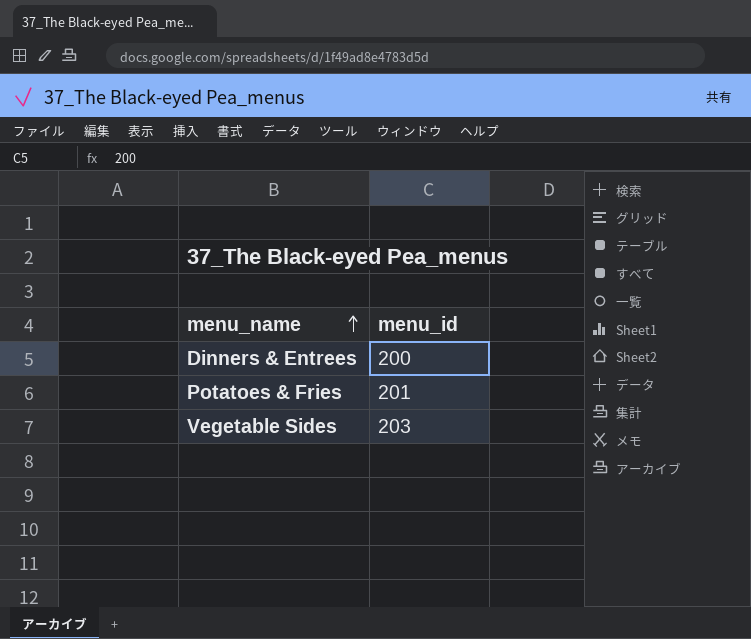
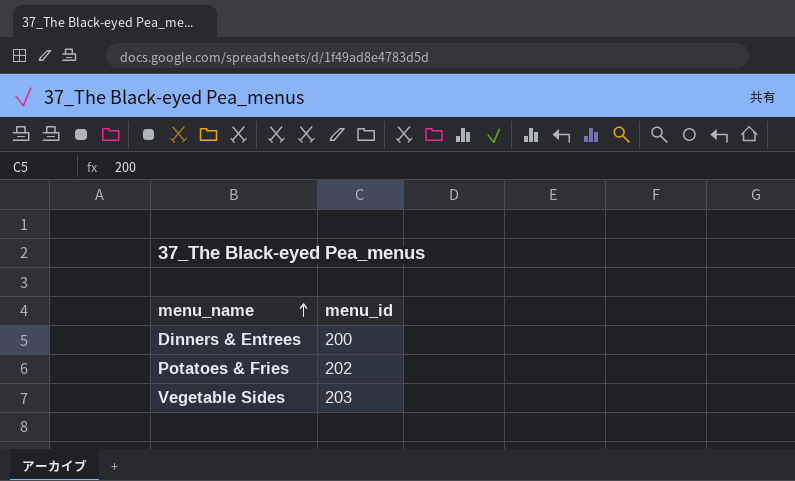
Potatoes & Fries | menu_id: 201 -> 202

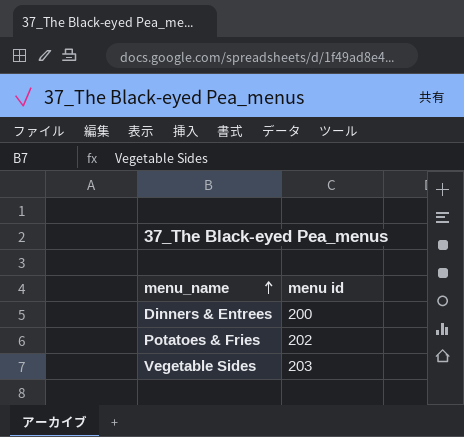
column name: menu_id -> menu id

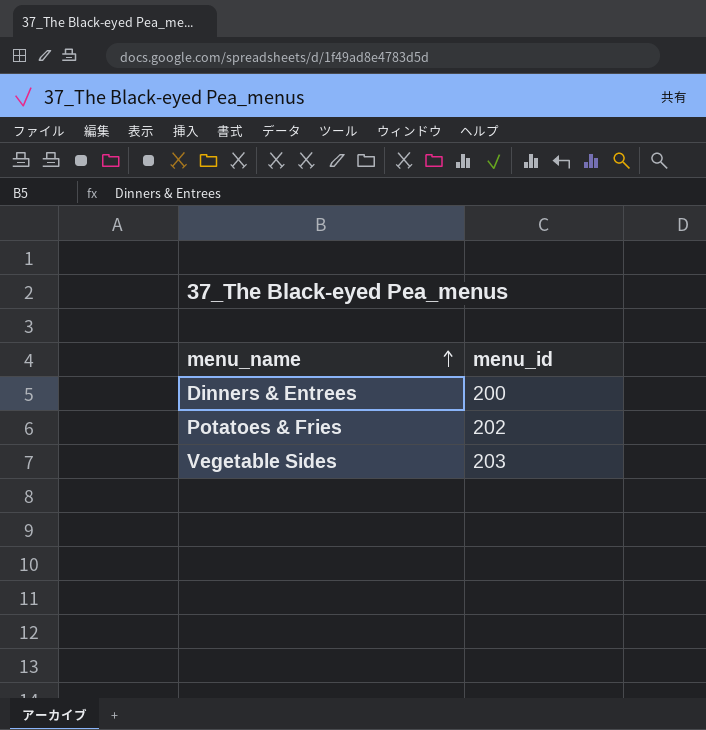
column name: menu id -> menu_id

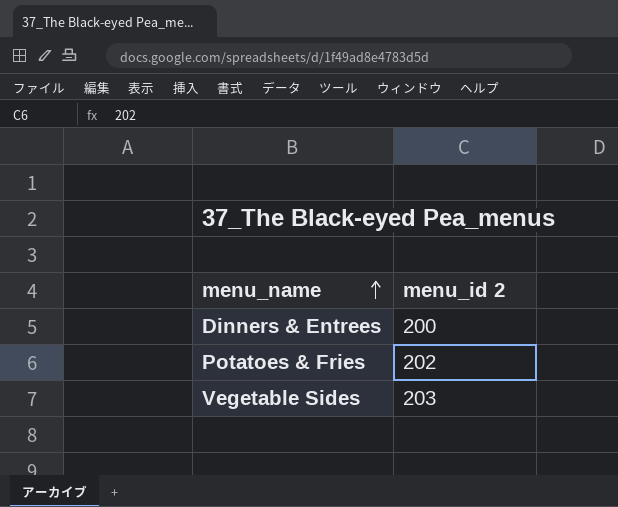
column name: menu_id -> menu_id 2

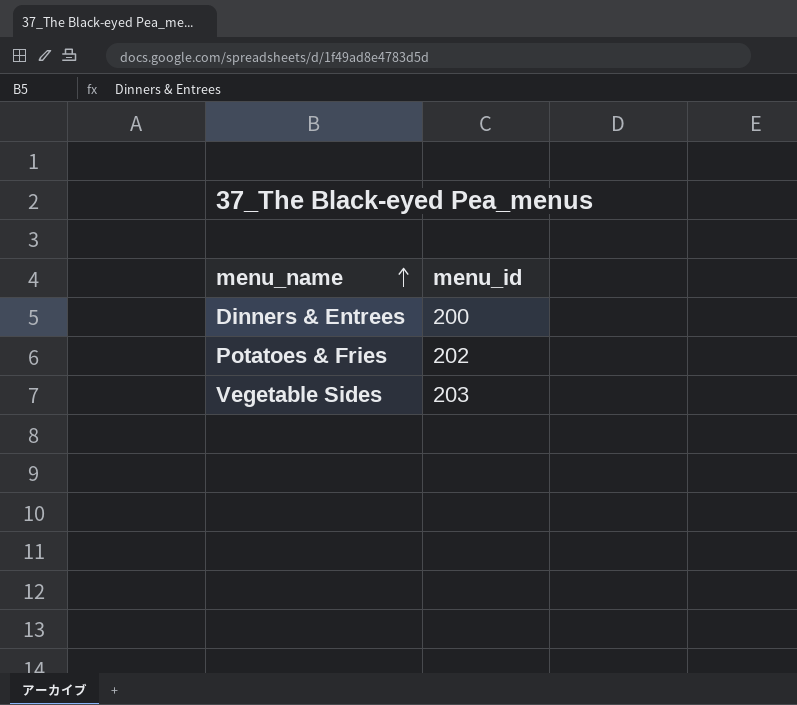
column name: menu_id 2 -> menu_id

